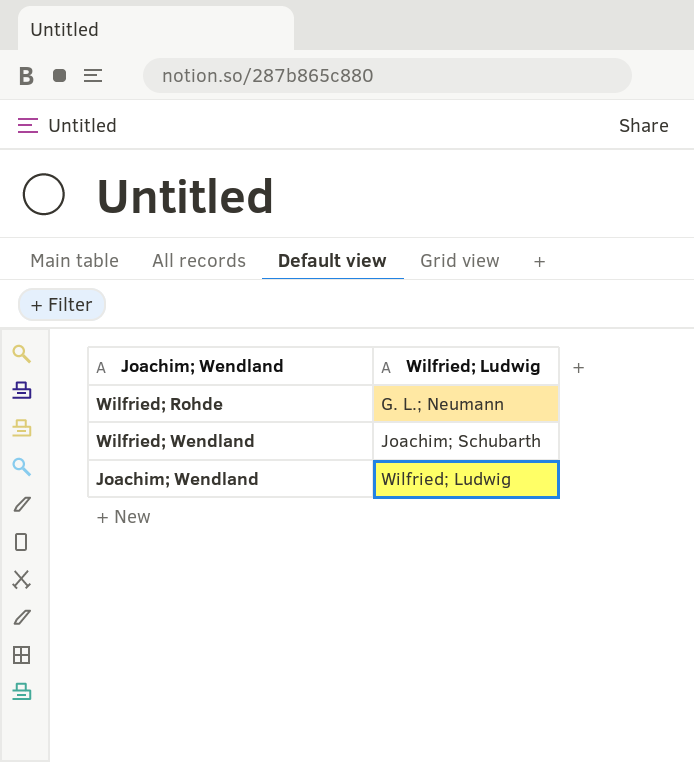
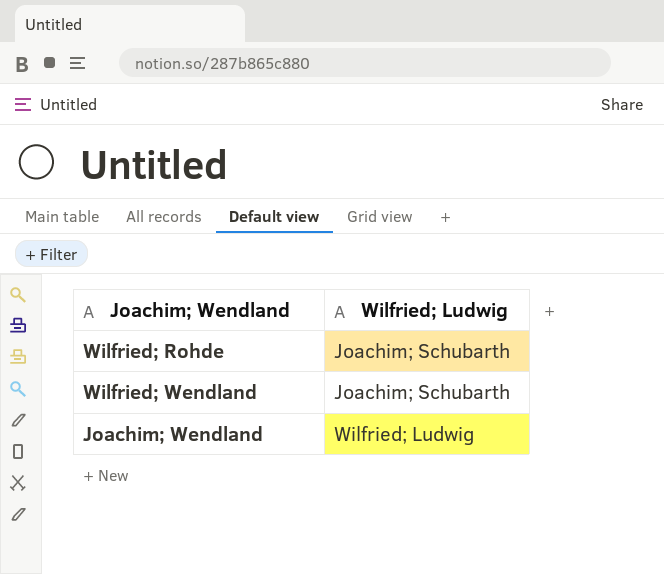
Wilfried; Rohde | Wilfried; Ludwig: G. L.; Neumann -> Joachim; Schubarth

